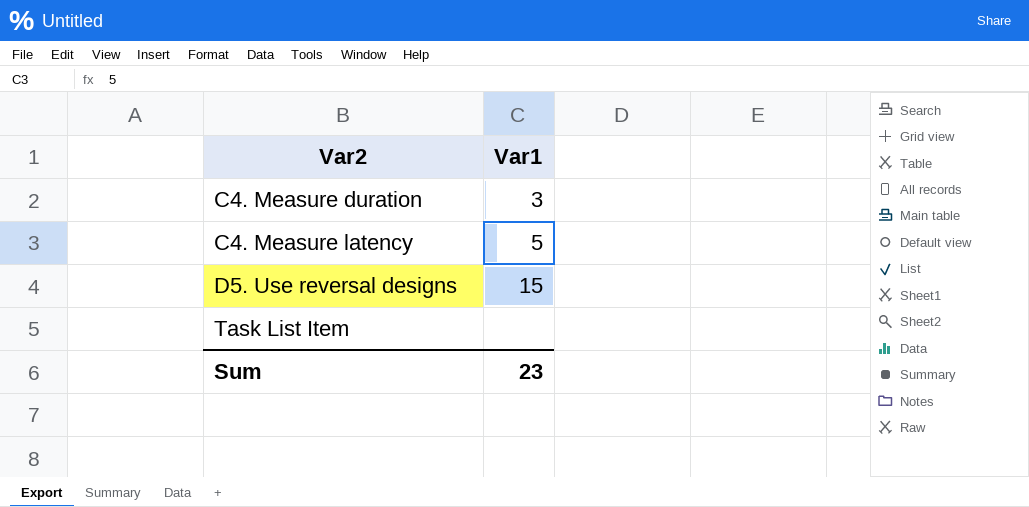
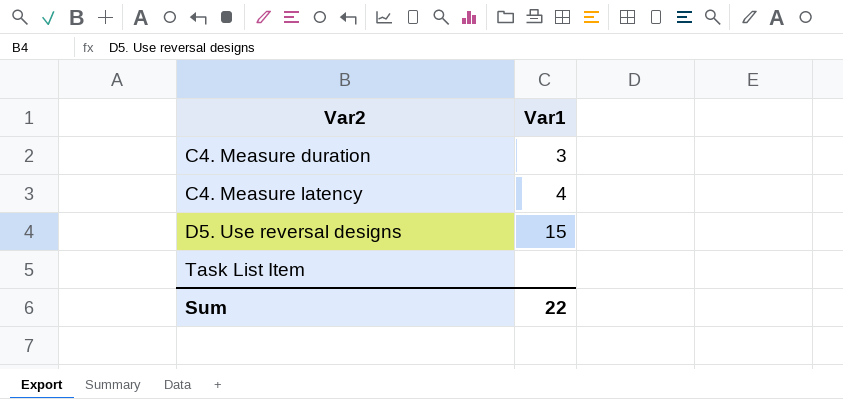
C4. Measure latency | Var1: 5 -> 4
Sum | Var1: 23 -> 22

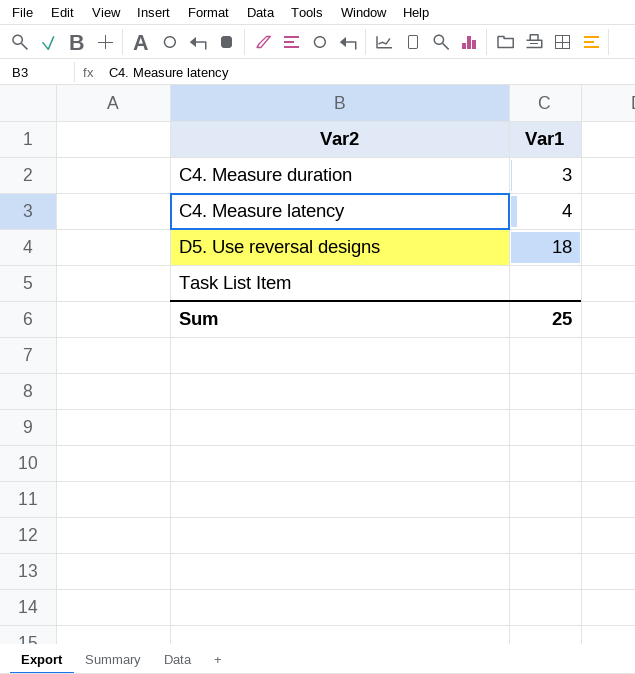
D5. Use reversal designs | Var1: 15 -> 18
Sum | Var1: 22 -> 25

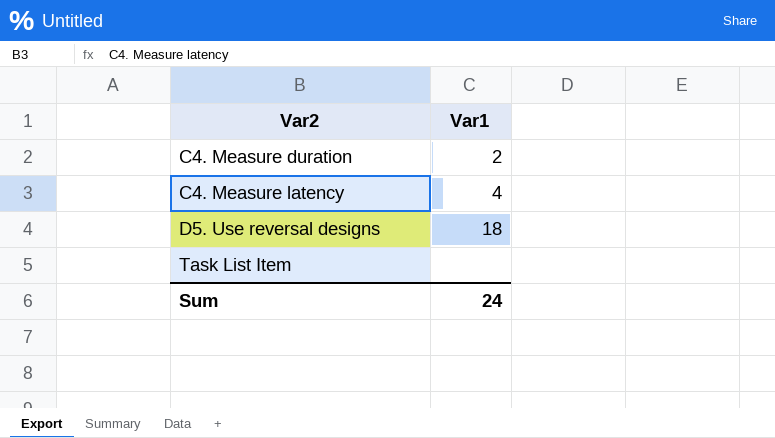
C4. Measure duration | Var1: 3 -> 2
Sum | Var1: 25 -> 24

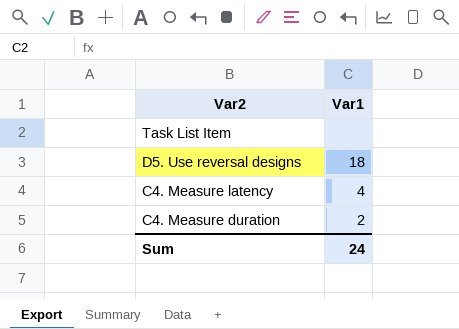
row order: Var2 ascending -> Var2 descending

